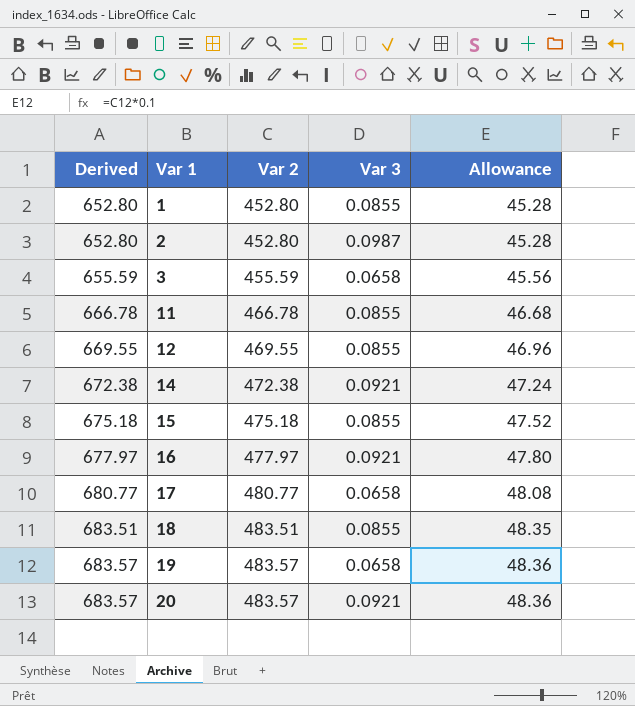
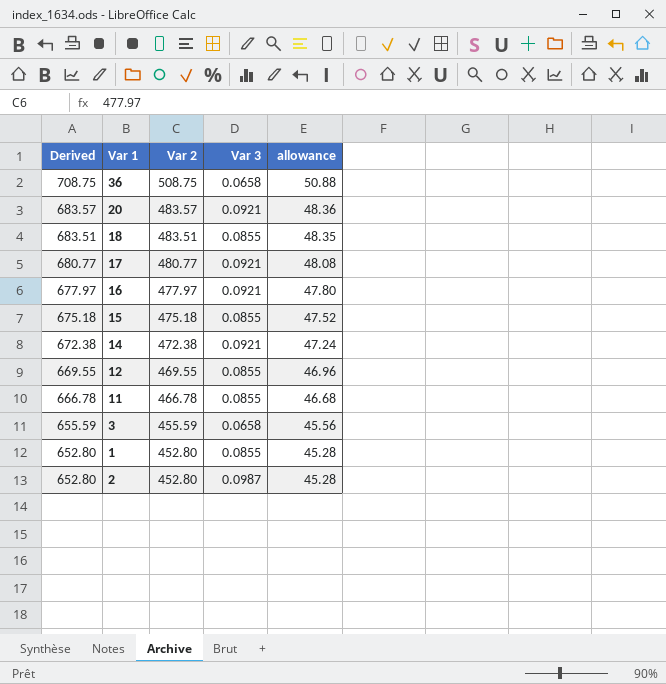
row order: Derived ascending -> Derived descending
column name: Allowance -> allowance
row 19: 683.57 | 483.57 | 0.0658 | 48.36 -> none
row 36: none -> 708.75 | 508.75 | 0.0658 | 50.88
17 | Var 3: 0.0658 -> 0.0921

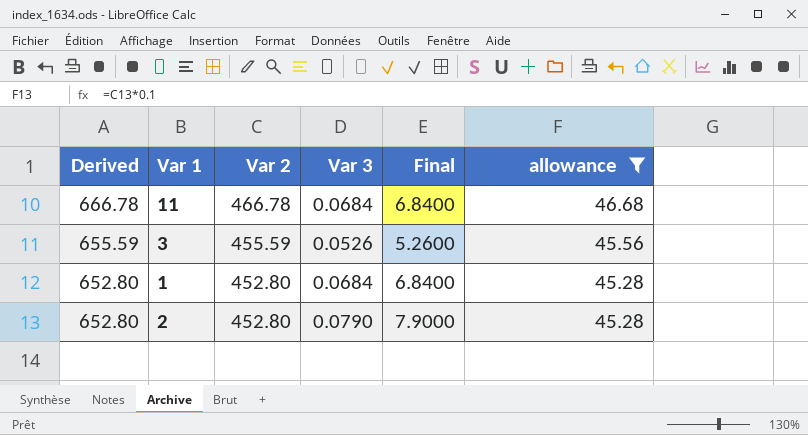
filter: none -> allowance <= 46.68
column Final | formula: none -> [Var 3] * 100
11 | Var 3: 0.0855 -> 0.0684
3 | Var 3: 0.0658 -> 0.0526
1 | Var 3: 0.0855 -> 0.0684
2 | Var 3: 0.0987 -> 0.0790

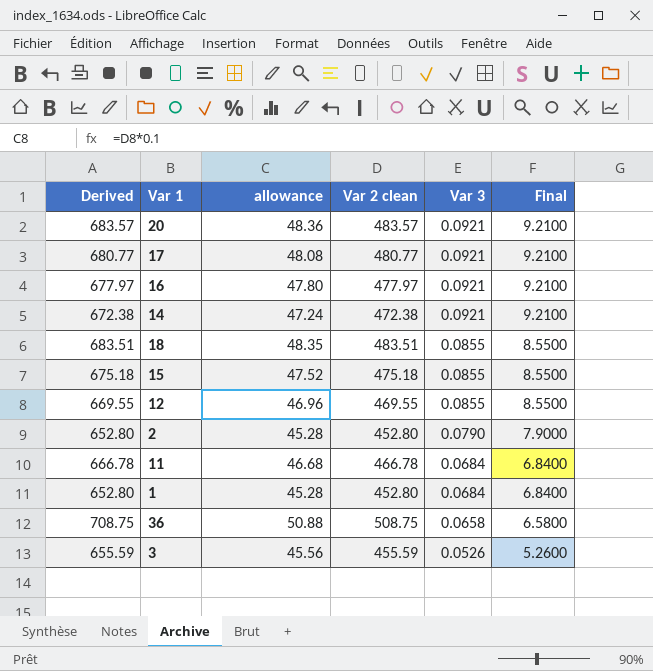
filter: allowance <= 46.68 -> none
row order: Derived descending -> Var 3 descending
column allowance | position: 6 -> 3
column name: Var 2 -> Var 2 clean

